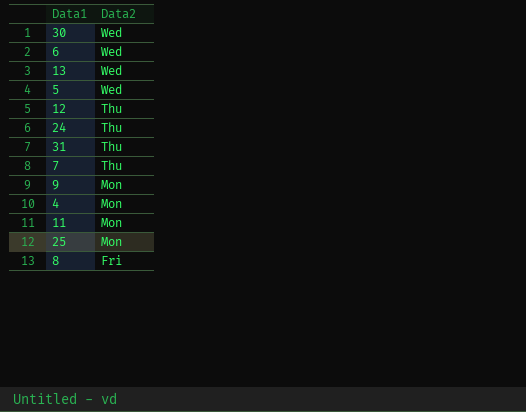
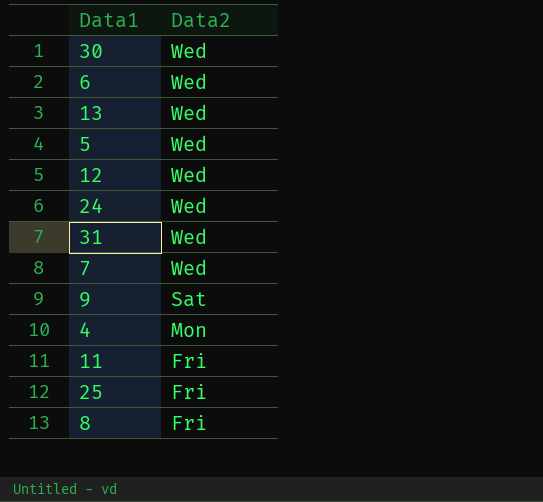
12 | Data2: Thu -> Wed
24 | Data2: Thu -> Wed
31 | Data2: Thu -> Wed
7 | Data2: Thu -> Wed
9 | Data2: Mon -> Sat
11 | Data2: Mon -> Fri
25 | Data2: Mon -> Fri

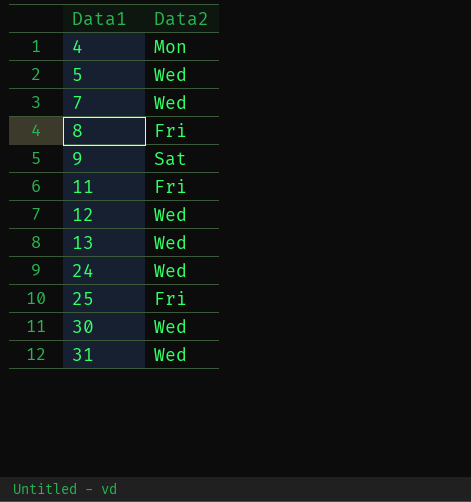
row order: Data2 descending -> Data1 ascending
row 6: Wed -> none

